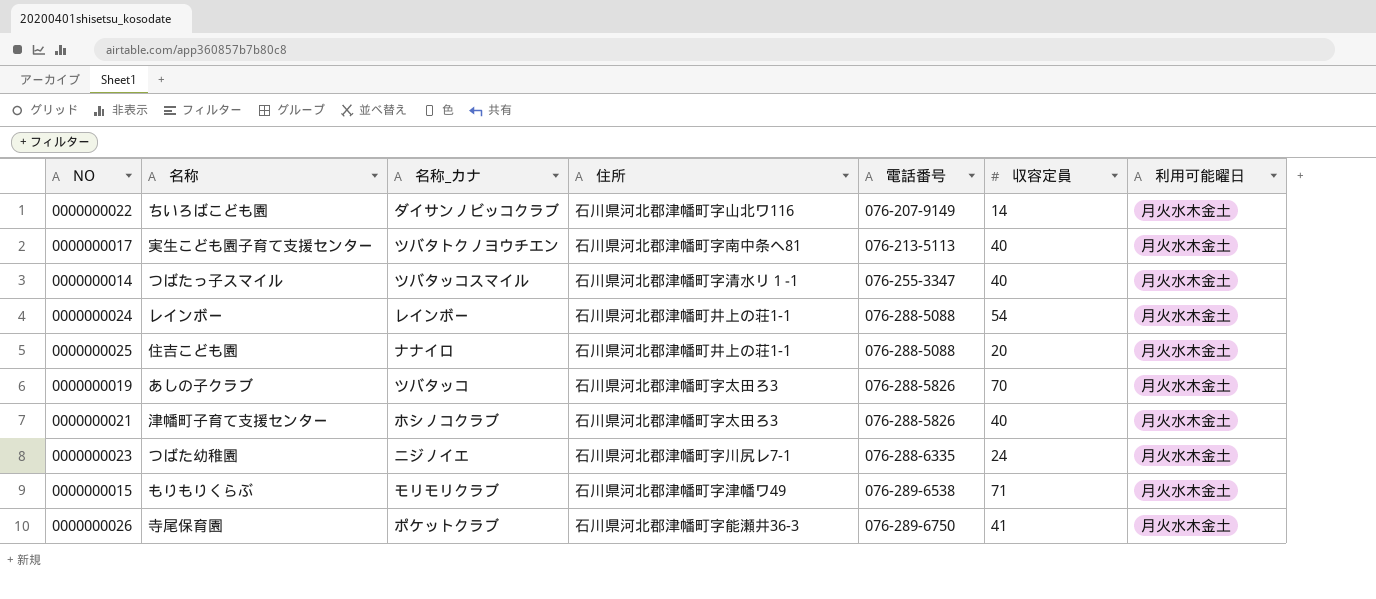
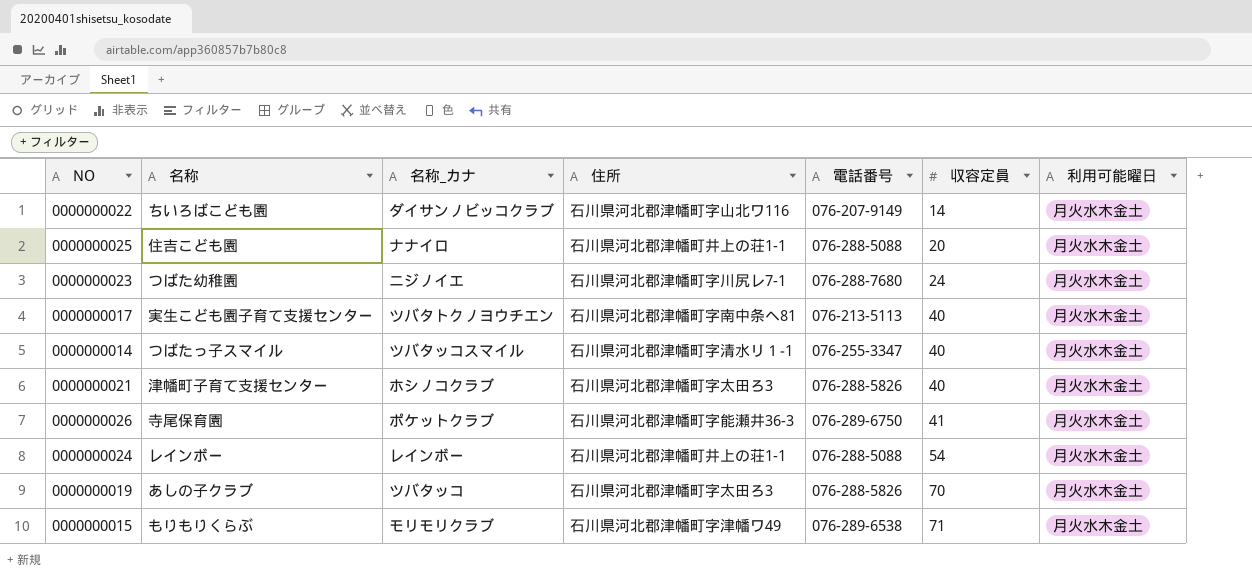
row order: 電話番号 ascending -> 収容定員 ascending
0000000023 | 電話番号: 076-288-6335 -> 076-288-7680

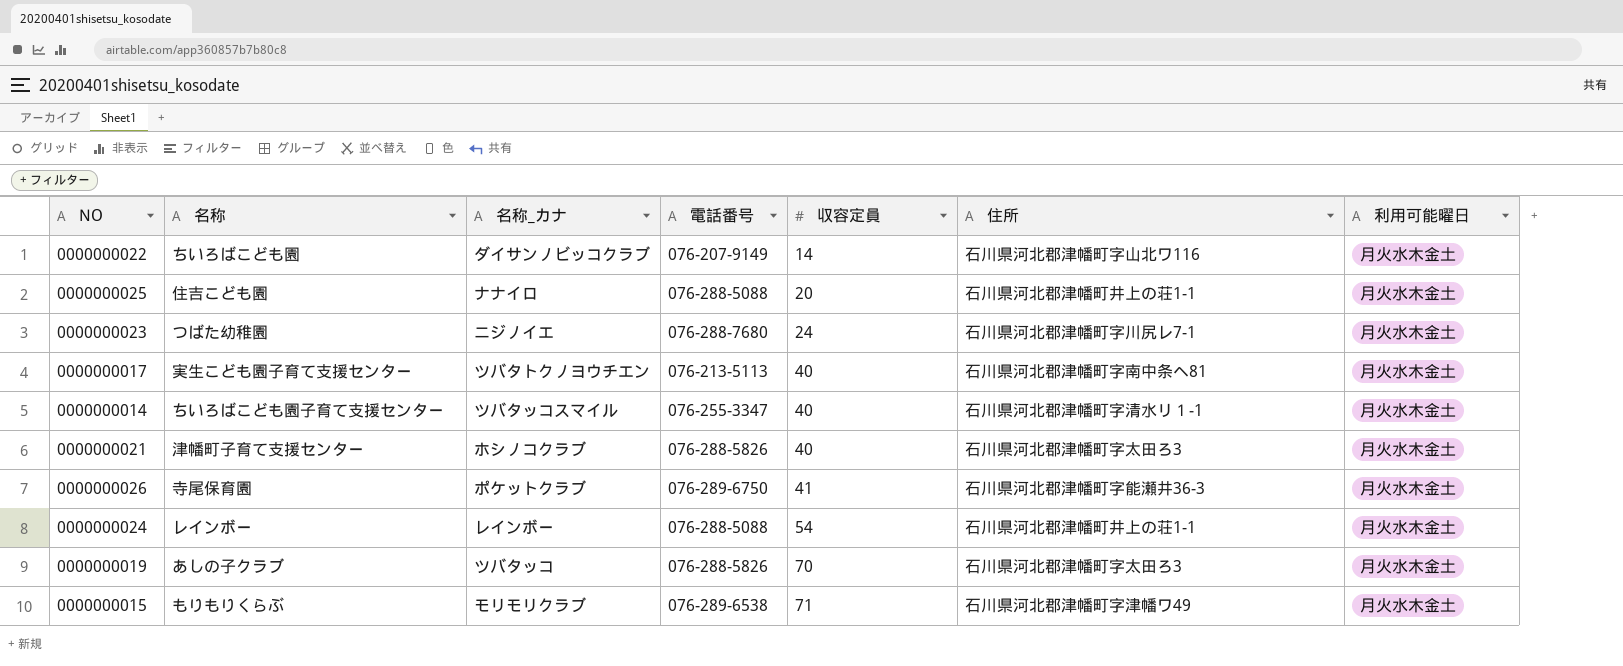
column 住所 | position: 4 -> 6
0000000014 | 名称: つばたっ子スマイル -> ちいろばこども園子育て支援センター

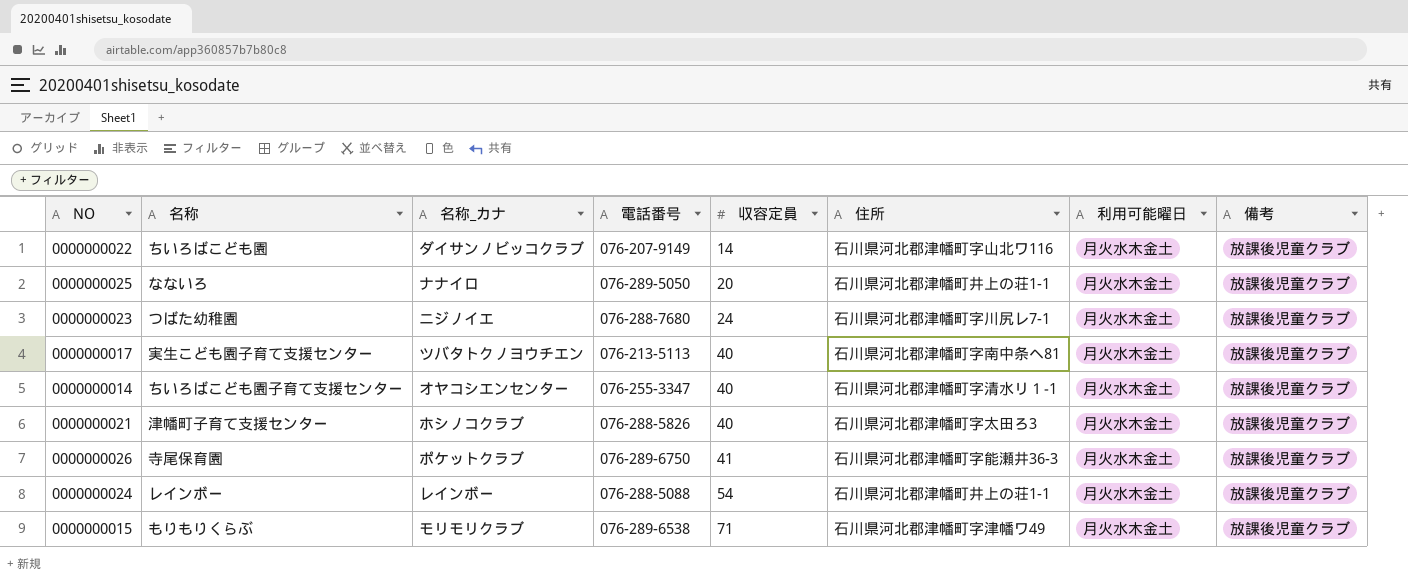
column 備考 | position: none -> 8
row 0000000019: あしの子クラブ | ツバタッコ | 076-288-5826 | 70 | 石川県河北郡津幡町字太田ろ3 | 月火水木金土 -> none
0000000025 | 名称: 住吉こども園 -> なないろ
0000000025 | 電話番号: 076-288-5088 -> 076-289-5050
0000000014 | 名称_カナ: ツバタッコスマイル -> オヤコシエンセンター

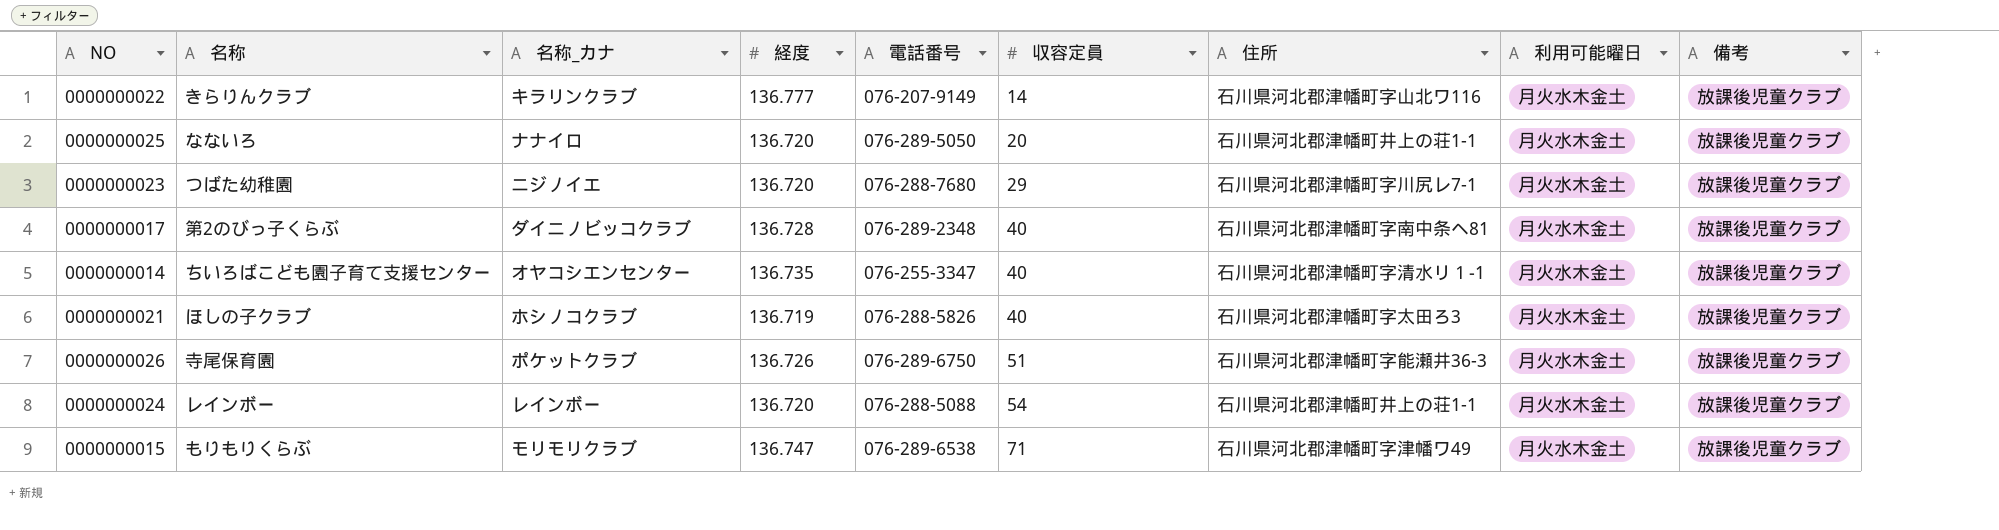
column 経度 | position: none -> 4
0000000022 | 名称: ちいろばこども園 -> きらりんクラブ
0000000022 | 名称_カナ: ダイサンノビッコクラブ -> キラリンクラブ
0000000023 | 収容定員: 24 -> 29
0000000017 | 名称: 実生こども園子育て支援センター -> 第2のびっ子くらぶ
0000000017 | 名称_カナ: ツバタトクノヨウチエン -> ダイニノビッコクラブ
0000000017 | 電話番号: 076-213-5113 -> 076-289-2348
0000000021 | 名称: 津幡町子育て支援センター -> ほしの子クラブ
0000000026 | 収容定員: 41 -> 51

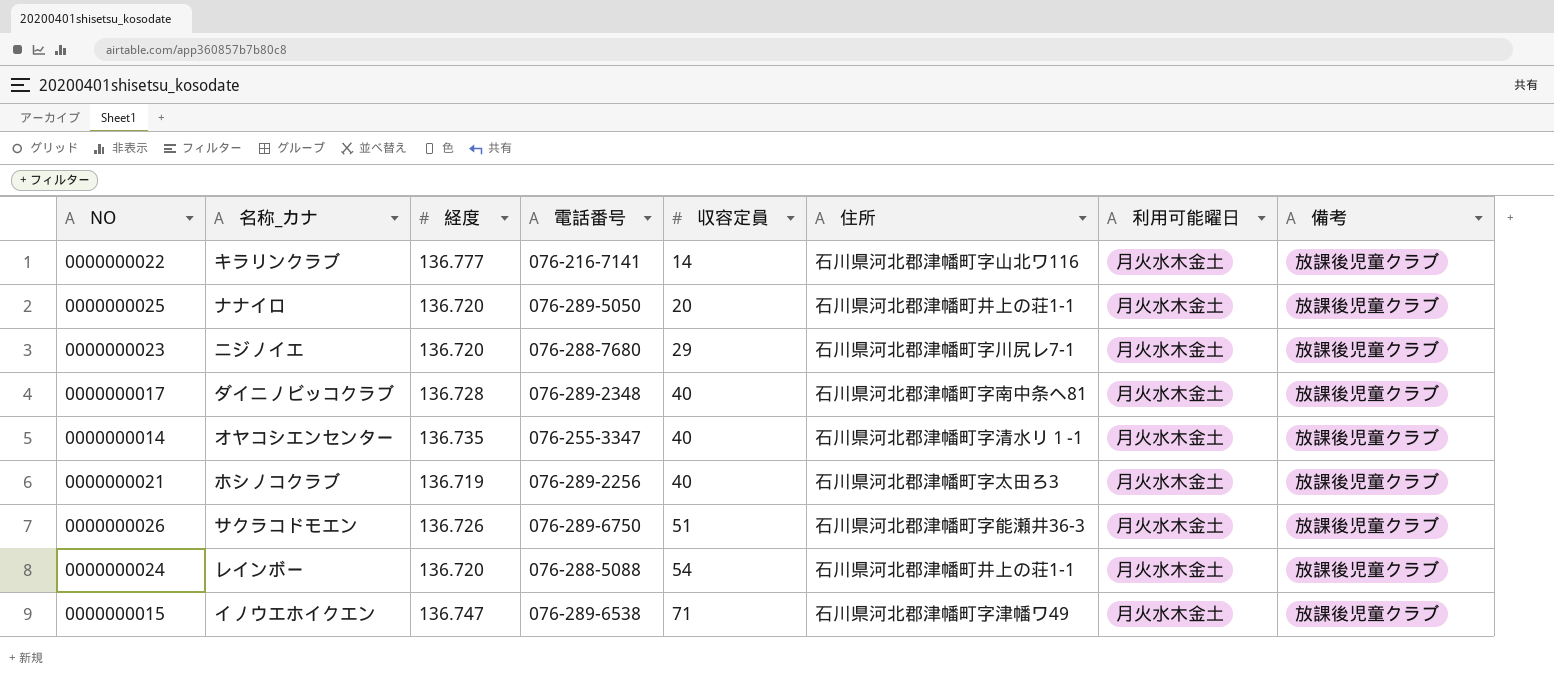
column 名称 | position: 2 -> none
0000000022 | 電話番号: 076-207-9149 -> 076-216-7141
0000000021 | 電話番号: 076-288-5826 -> 076-289-2256
0000000026 | 名称_カナ: ポケットクラブ -> サクラコドモエン
0000000015 | 名称_カナ: モリモリクラブ -> イノウエホイクエン

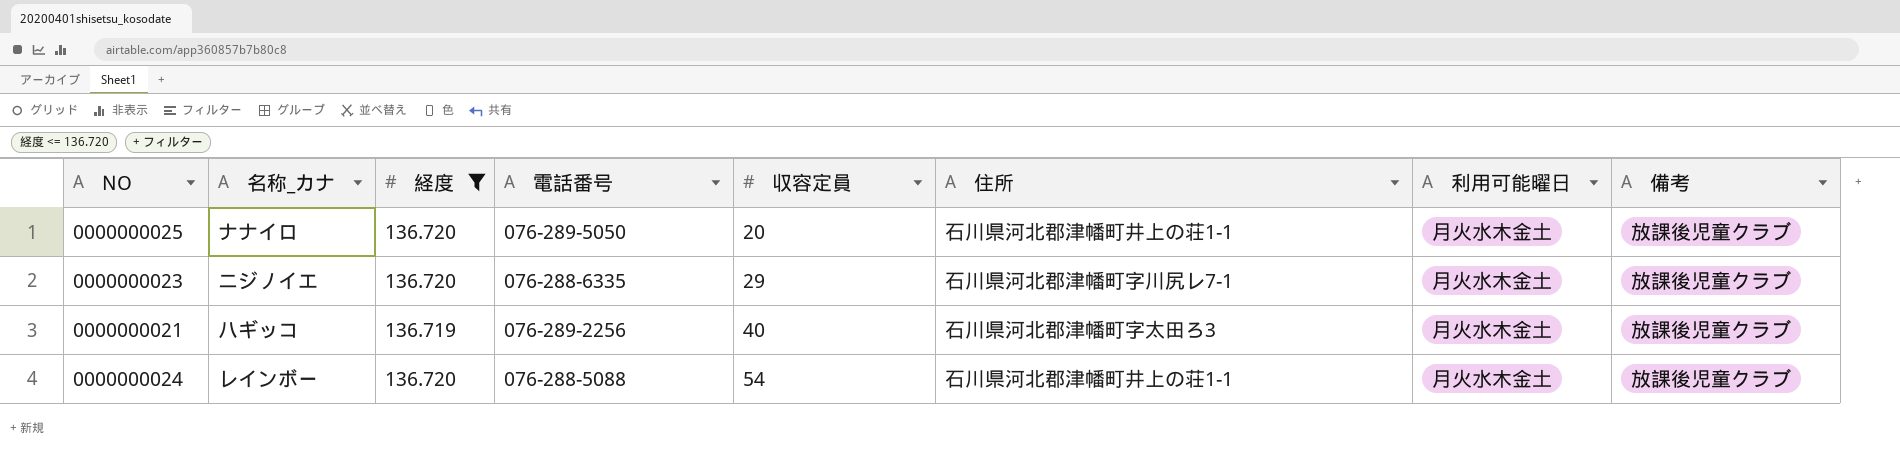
filter: none -> 経度 <= 136.720
0000000023 | 電話番号: 076-288-7680 -> 076-288-6335
0000000021 | 名称_カナ: ホシノコクラブ -> ハギッコ

